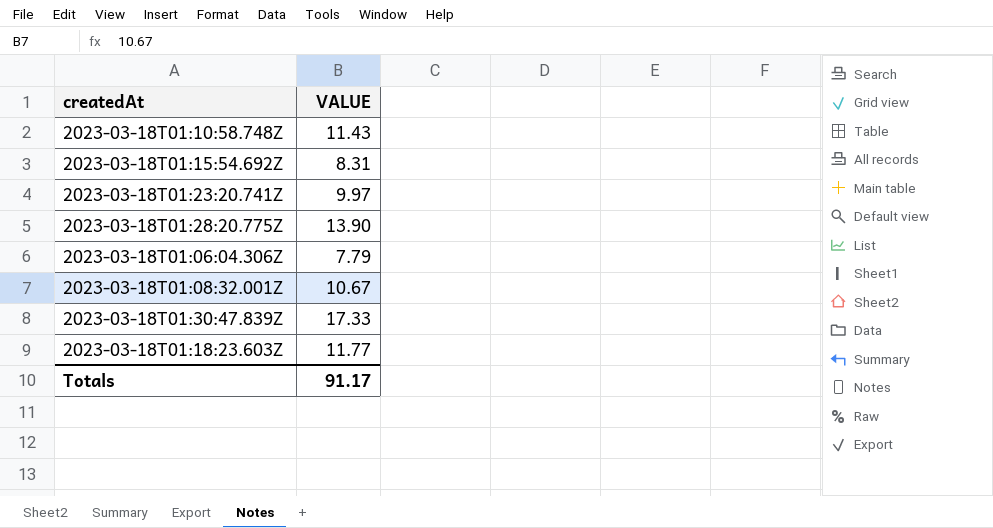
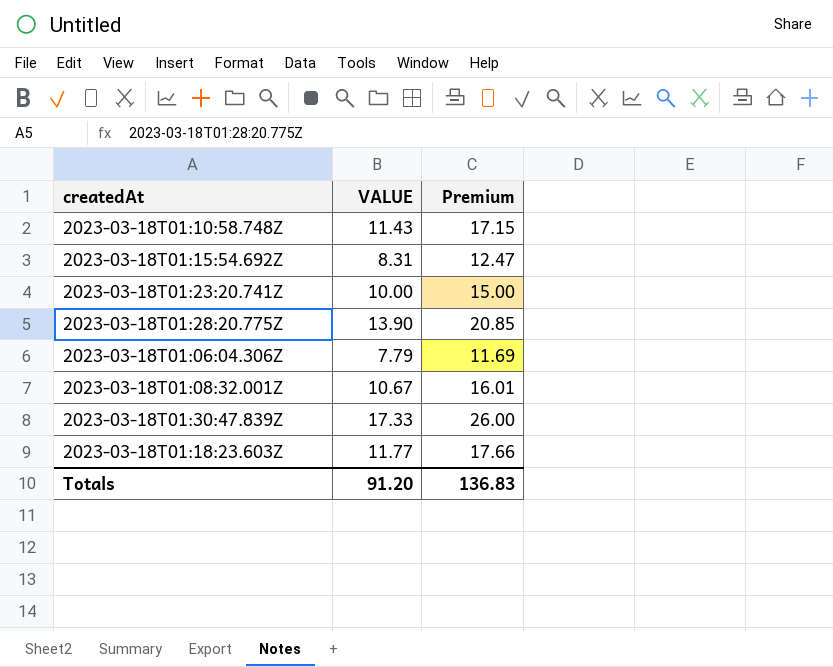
column Premium | formula: none -> [VALUE] * 1.5
2023-03-18T01:23:20.741Z | VALUE: 9.97 -> 10.00
Totals | VALUE: 91.17 -> 91.20

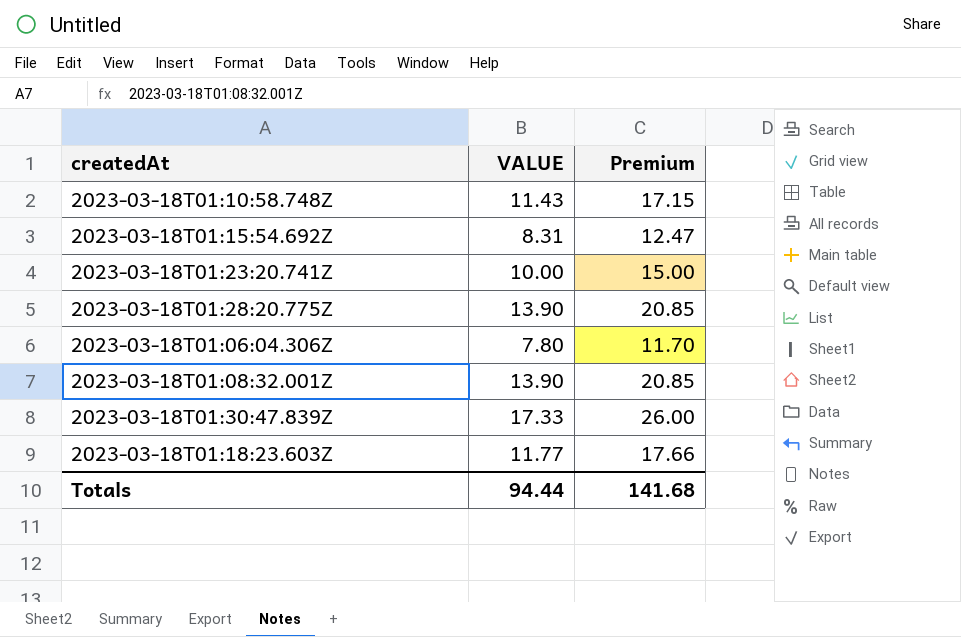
2023-03-18T01:06:04.306Z | VALUE: 7.79 -> 7.80
2023-03-18T01:06:04.306Z | Premium: 11.69 -> 11.70
2023-03-18T01:08:32.001Z | VALUE: 10.67 -> 13.90
2023-03-18T01:08:32.001Z | Premium: 16.01 -> 20.85
Totals | VALUE: 91.20 -> 94.44
Totals | Premium: 136.83 -> 141.68

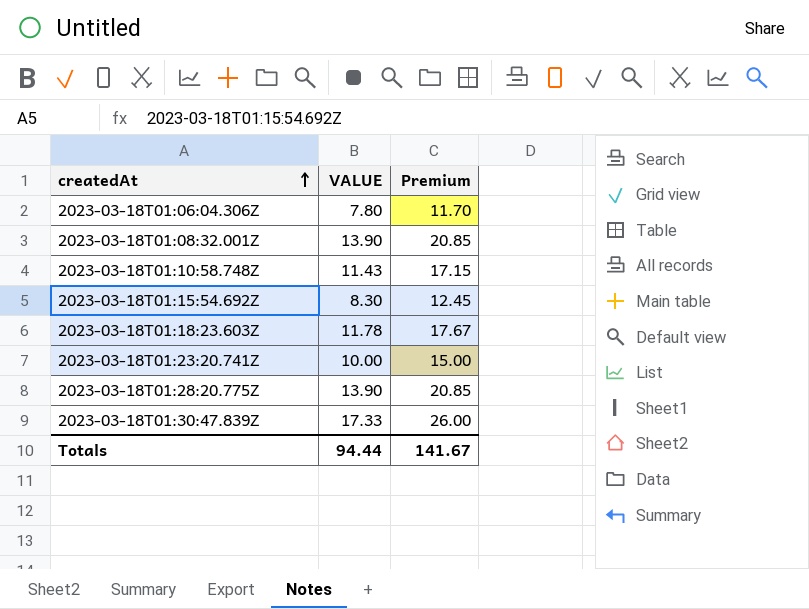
row order: none -> createdAt ascending
2023-03-18T01:15:54.692Z | VALUE: 8.31 -> 8.30
2023-03-18T01:15:54.692Z | Premium: 12.47 -> 12.45
2023-03-18T01:18:23.603Z | VALUE: 11.77 -> 11.78
2023-03-18T01:18:23.603Z | Premium: 17.66 -> 17.67
Totals | Premium: 141.68 -> 141.67

